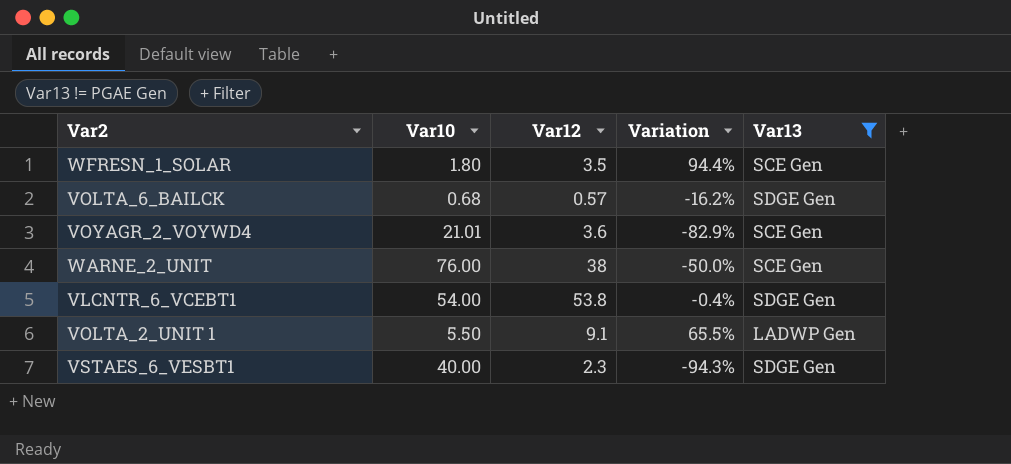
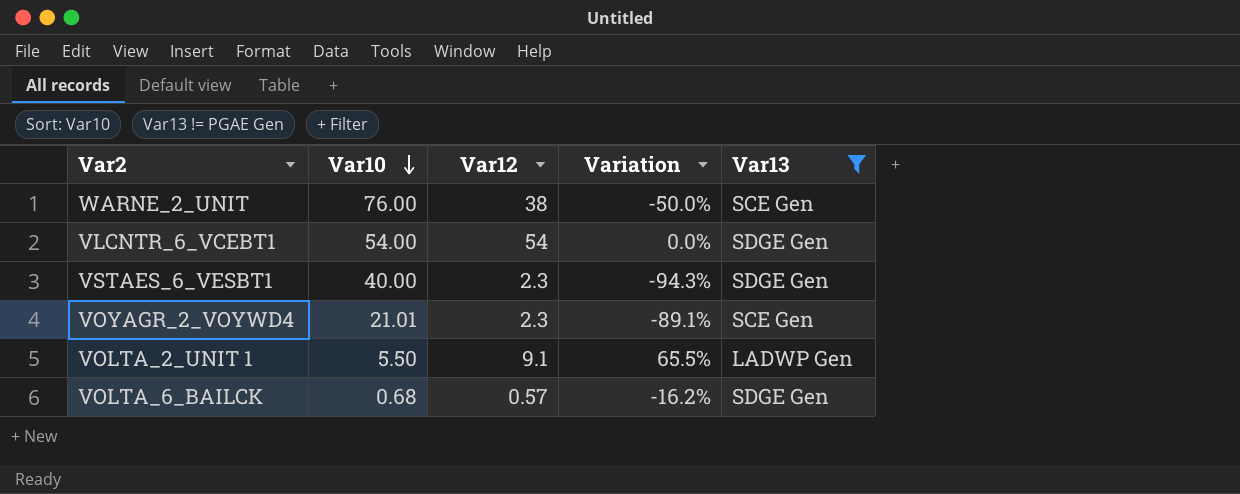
row order: none -> Var10 descending
row WFRESN_1_SOLAR: 1.80 | 3.5 | 94.4% | SCE Gen -> none
VLCNTR_6_VCEBT1 | Var12: 53.8 -> 54
VLCNTR_6_VCEBT1 | Variation: -0.4% -> 0.0%
VOYAGR_2_VOYWD4 | Var12: 3.6 -> 2.3
VOYAGR_2_VOYWD4 | Variation: -82.9% -> -89.1%

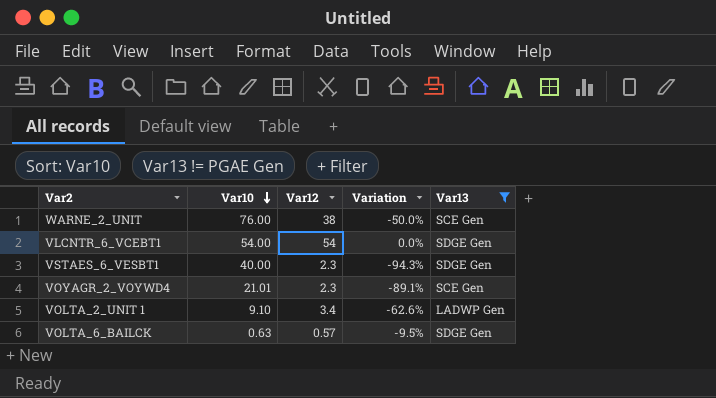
VOLTA_2_UNIT 1 | Var10: 5.50 -> 9.10
VOLTA_2_UNIT 1 | Var12: 9.1 -> 3.4
VOLTA_2_UNIT 1 | Variation: 65.5% -> -62.6%
VOLTA_6_BAILCK | Var10: 0.68 -> 0.63
VOLTA_6_BAILCK | Variation: -16.2% -> -9.5%

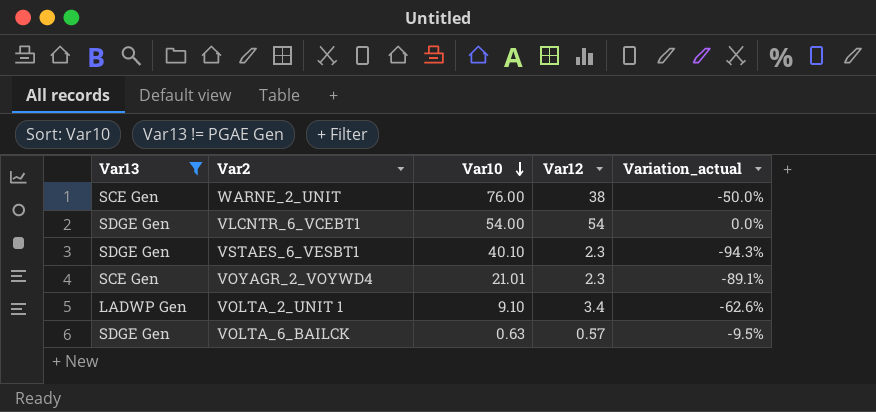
column Var13 | position: 5 -> 1
column name: Variation -> Variation_actual
VSTAES_6_VESBT1 | Var10: 40.00 -> 40.10

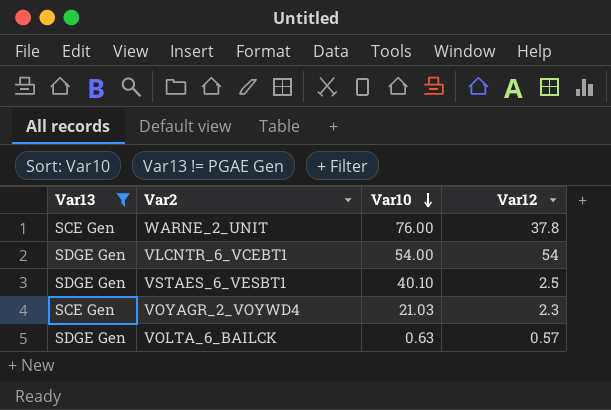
column Variation_actual | formula: ([Var12] - [Var10]) / [Var10] -> none
row VOLTA_2_UNIT 1: LADWP Gen | 9.10 | 3.4 | -62.6% -> none
WARNE_2_UNIT | Var12: 38 -> 37.8
VSTAES_6_VESBT1 | Var12: 2.3 -> 2.5
VOYAGR_2_VOYWD4 | Var10: 21.01 -> 21.03

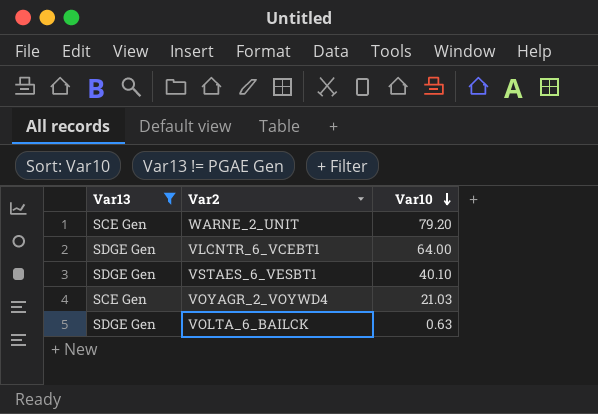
column Var12 | position: 4 -> none
WARNE_2_UNIT | Var10: 76.00 -> 79.20
VLCNTR_6_VCEBT1 | Var10: 54.00 -> 64.00

